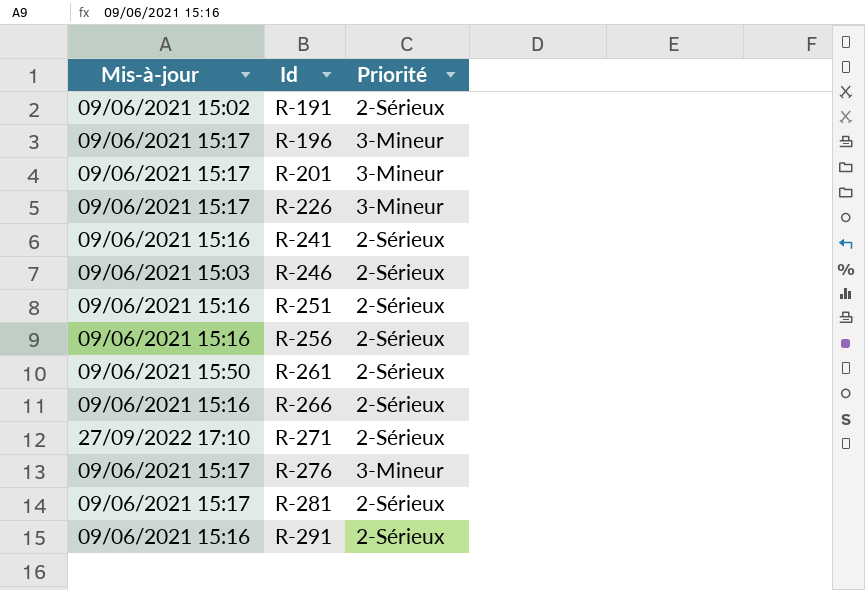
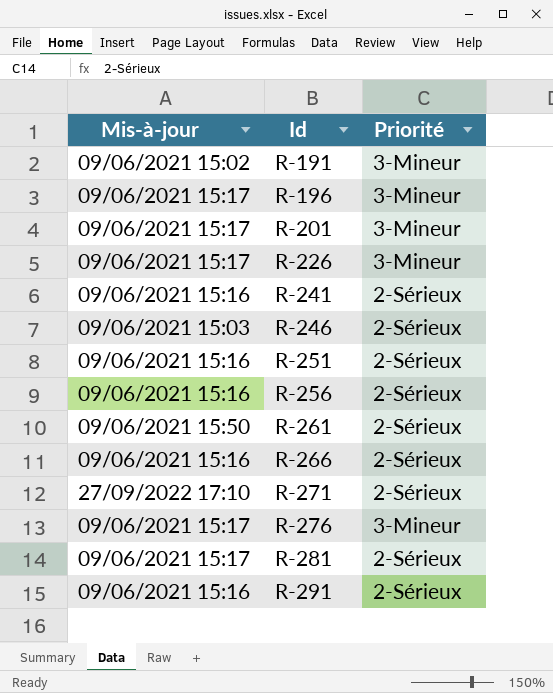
R-191 | Priorité: 2-Sérieux -> 3-Mineur

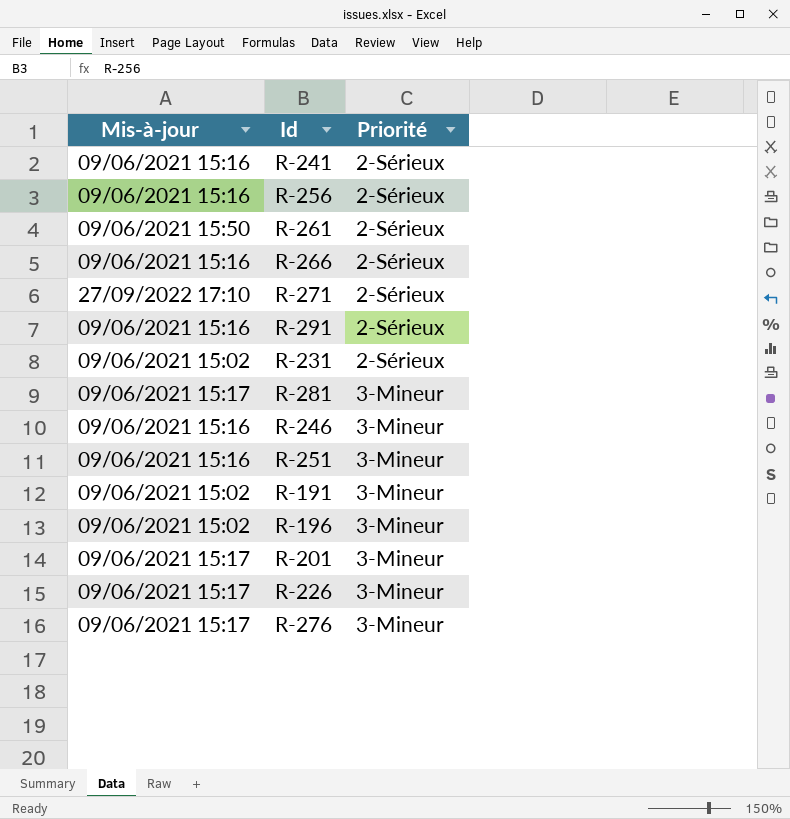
row order: Id ascending -> Priorité ascending
row R-231: none -> 09/06/2021 15:02 | 2-Sérieux
R-281 | Priorité: 2-Sérieux -> 3-Mineur
R-246 | Mis-à-jour: 09/06/2021 15:03 -> 09/06/2021 15:16
R-246 | Priorité: 2-Sérieux -> 3-Mineur
R-251 | Priorité: 2-Sérieux -> 3-Mineur
R-196 | Mis-à-jour: 09/06/2021 15:17 -> 09/06/2021 15:02

